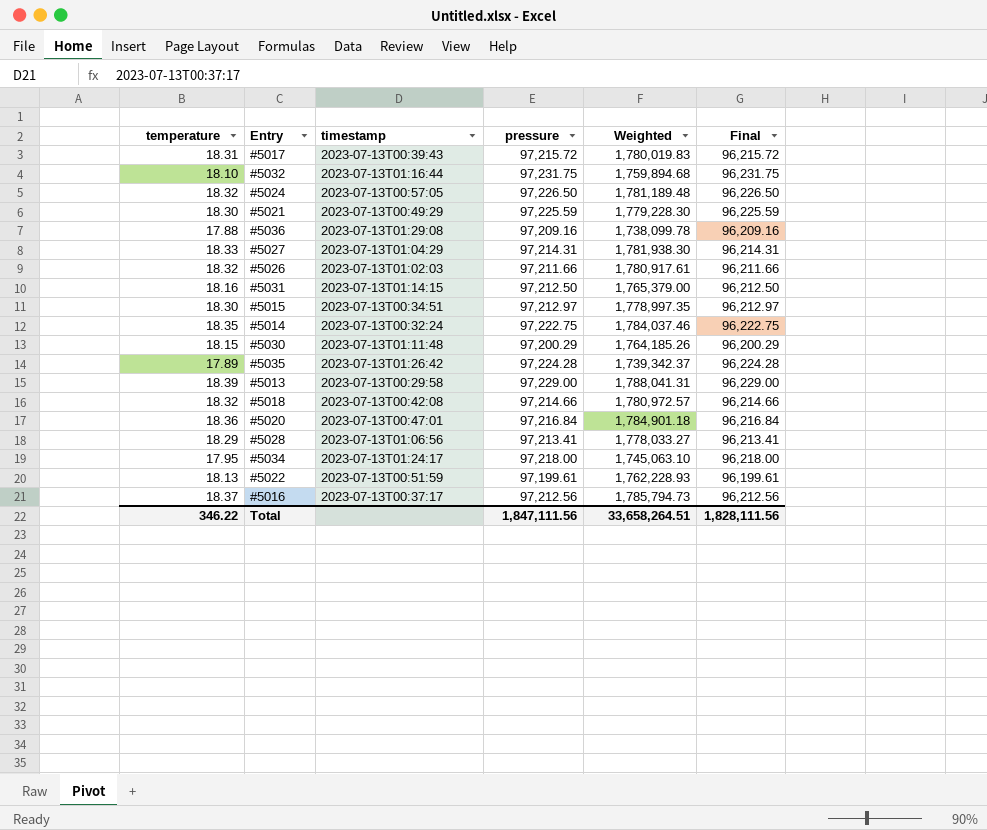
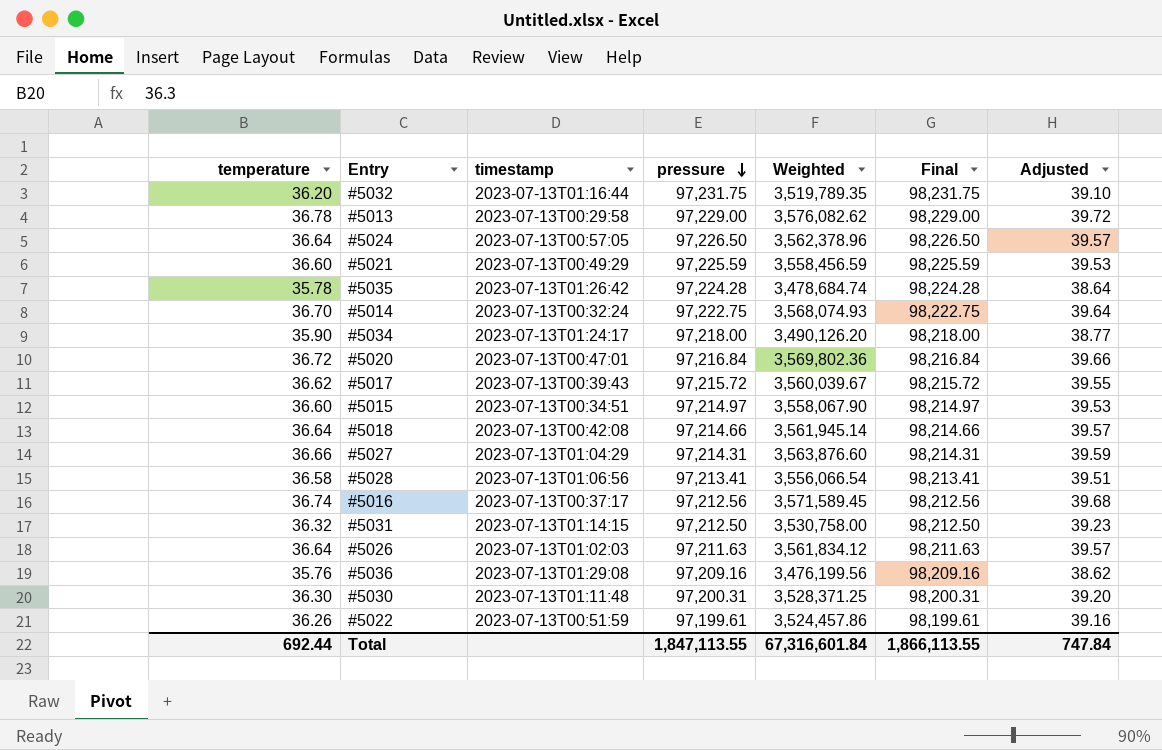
row order: none -> pressure descending
column Final | formula: [pressure] - 1000 -> [pressure] + 1000
column Adjusted | formula: none -> [temperature] * 1.08
#5032 | temperature: 18.10 -> 36.20
#5032 | Weighted: 1,759,894.68 -> 3,519,789.35
#5013 | temperature: 18.39 -> 36.78
#5013 | Weighted: 1,788,041.31 -> 3,576,082.62
#5024 | temperature: 18.32 -> 36.64
#5024 | Weighted: 1,781,189.48 -> 3,562,378.96
#5021 | temperature: 18.30 -> 36.60
#5021 | Weighted: 1,779,228.30 -> 3,558,456.59
#5035 | temperature: 17.89 -> 35.78
#5035 | Weighted: 1,739,342.37 -> 3,478,684.74
#5014 | temperature: 18.35 -> 36.70
#5014 | Weighted: 1,784,037.46 -> 3,568,074.93
#5034 | temperature: 17.95 -> 35.90
#5034 | Weighted: 1,745,063.10 -> 3,490,126.20
#5020 | temperature: 18.36 -> 36.72
#5020 | Weighted: 1,784,901.18 -> 3,569,802.36
#5017 | temperature: 18.31 -> 36.62
#5017 | Weighted: 1,780,019.83 -> 3,560,039.67
#5015 | temperature: 18.30 -> 36.60
#5015 | pressure: 97,212.97 -> 97,214.97
#5015 | Weighted: 1,778,997.35 -> 3,558,067.90
#5018 | temperature: 18.32 -> 36.64
#5018 | Weighted: 1,780,972.57 -> 3,561,945.14
#5027 | temperature: 18.33 -> 36.66
#5027 | Weighted: 1,781,938.30 -> 3,563,876.60
#5028 | temperature: 18.29 -> 36.58
#5028 | Weighted: 1,778,033.27 -> 3,556,066.54
#5016 | temperature: 18.37 -> 36.74
#5016 | Weighted: 1,785,794.73 -> 3,571,589.45
#5031 | temperature: 18.16 -> 36.32
#5031 | Weighted: 1,765,379.00 -> 3,530,758.00
#5026 | temperature: 18.32 -> 36.64
#5026 | pressure: 97,211.66 -> 97,211.63
#5026 | Weighted: 1,780,917.61 -> 3,561,834.12
#5036 | temperature: 17.88 -> 35.76
#5036 | Weighted: 1,738,099.78 -> 3,476,199.56
#5030 | temperature: 18.15 -> 36.30
#5030 | pressure: 97,200.29 -> 97,200.31
#5030 | Weighted: 1,764,185.26 -> 3,528,371.25
#5022 | temperature: 18.13 -> 36.26
#5022 | Weighted: 1,762,228.93 -> 3,524,457.86
Total | temperature: 346.22 -> 692.44
Total | pressure: 1,847,111.56 -> 1,847,113.55
Total | Weighted: 33,658,264.51 -> 67,316,601.84
Total | Final: 1,828,111.56 -> 1,866,113.55

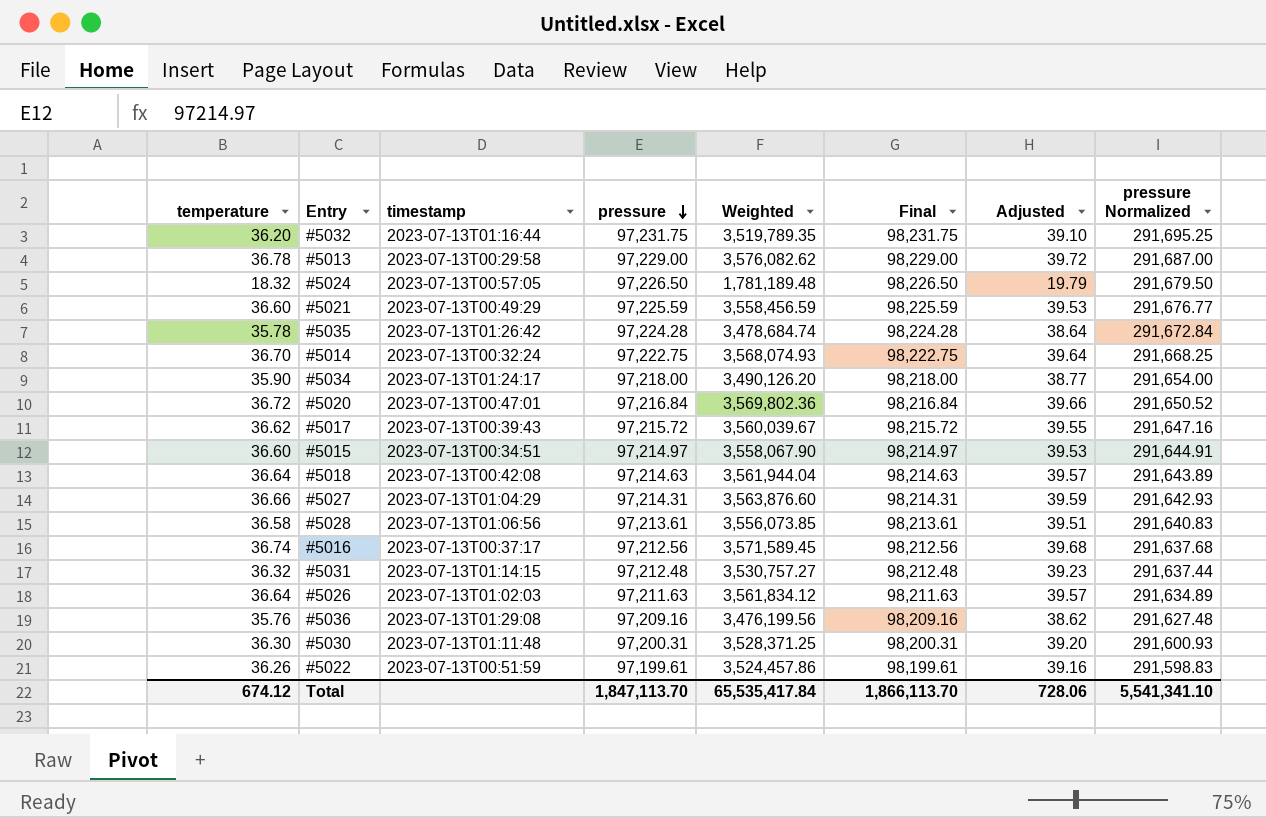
column pressure Normalized | formula: none -> [pressure] * 3
#5024 | temperature: 36.64 -> 18.32
#5024 | Weighted: 3,562,378.96 -> 1,781,189.48
#5024 | Adjusted: 39.57 -> 19.79
#5018 | pressure: 97,214.66 -> 97,214.63
#5018 | Weighted: 3,561,945.14 -> 3,561,944.04
#5018 | Final: 98,214.66 -> 98,214.63
#5028 | pressure: 97,213.41 -> 97,213.61
#5028 | Weighted: 3,556,066.54 -> 3,556,073.85
#5028 | Final: 98,213.41 -> 98,213.61
#5031 | pressure: 97,212.50 -> 97,212.48
#5031 | Weighted: 3,530,758.00 -> 3,530,757.27
#5031 | Final: 98,212.50 -> 98,212.48
Total | temperature: 692.44 -> 674.12
Total | pressure: 1,847,113.55 -> 1,847,113.70
Total | Weighted: 67,316,601.84 -> 65,535,417.84
Total | Final: 1,866,113.55 -> 1,866,113.70
Total | Adjusted: 747.84 -> 728.06

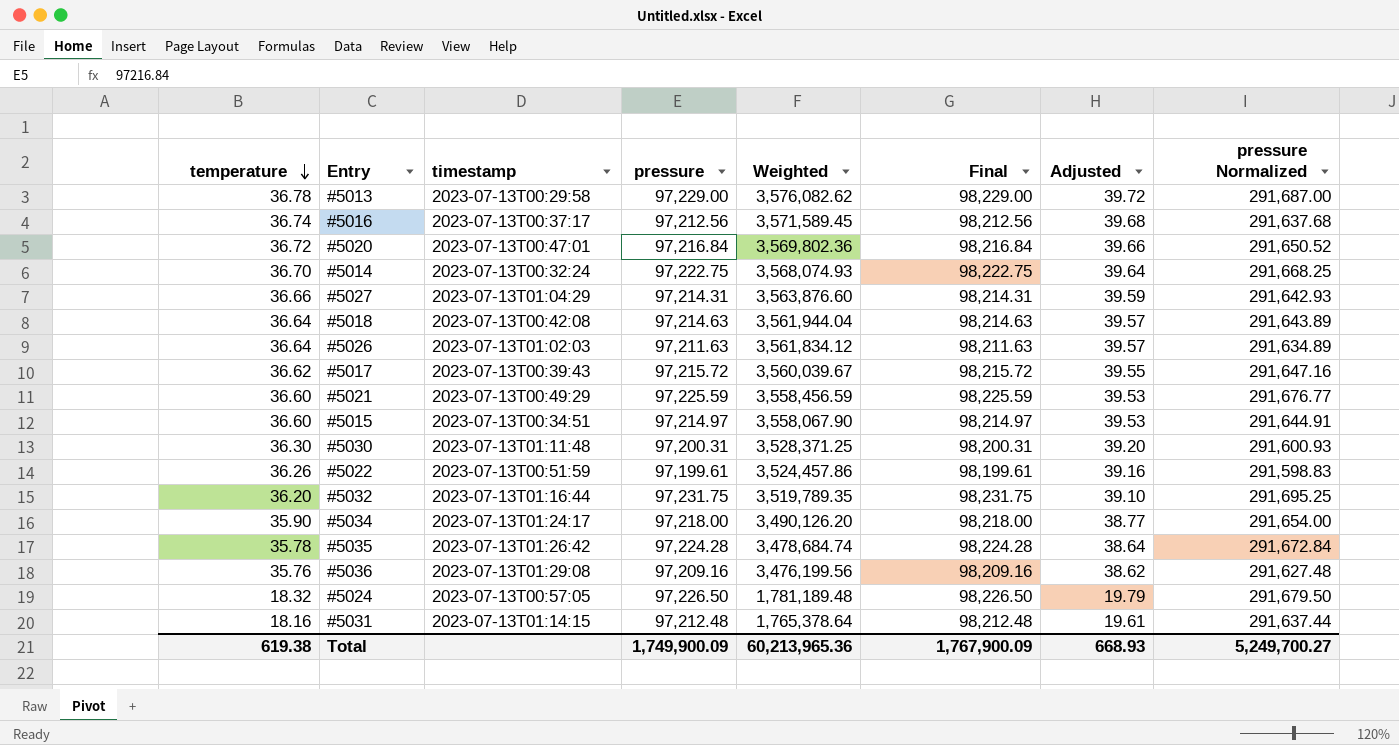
row order: pressure descending -> temperature descending
row #5028: 36.58 | 2023-07-13T01:06:56 | 97,213.61 | 3,556,073.85 | 98,213.61 | 39.51 | 291,640.83 -> none
#5031 | temperature: 36.32 -> 18.16
#5031 | Weighted: 3,530,757.27 -> 1,765,378.64
#5031 | Adjusted: 39.23 -> 19.61
Total | temperature: 674.12 -> 619.38
Total | pressure: 1,847,113.70 -> 1,749,900.09
Total | Weighted: 65,535,417.84 -> 60,213,965.36
Total | Final: 1,866,113.70 -> 1,767,900.09
Total | Adjusted: 728.06 -> 668.93
Total | pressure Normalized: 5,541,341.10 -> 5,249,700.27

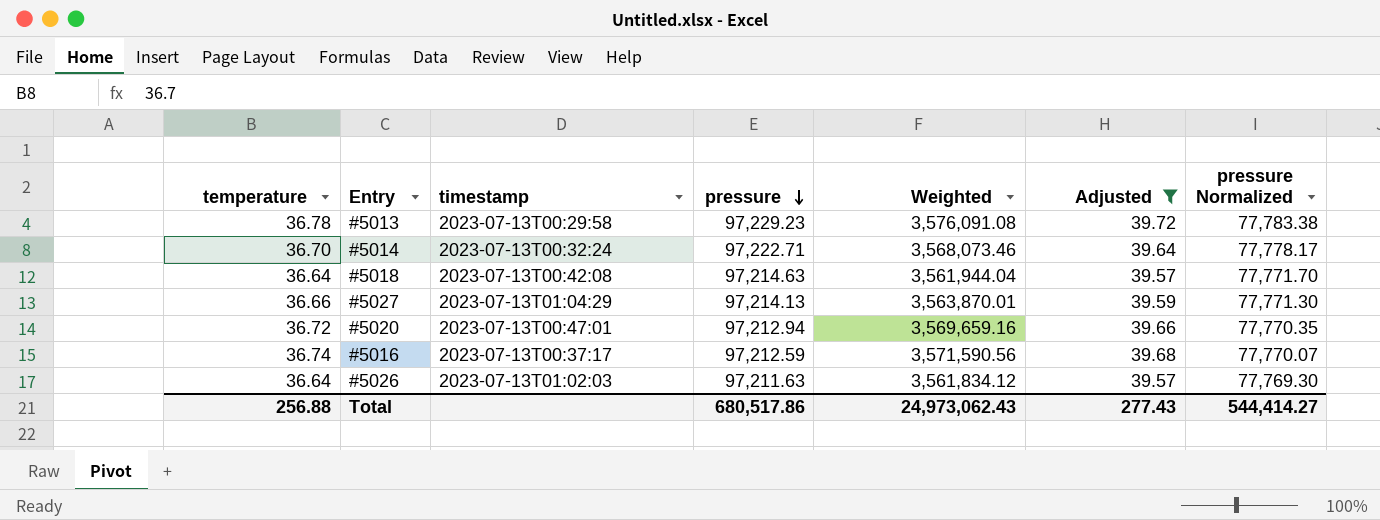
filter: none -> Adjusted >= 39.57
row order: temperature descending -> pressure descending
column Final | formula: [pressure] + 1000 -> none
column pressure Normalized | formula: [pressure] * 3 -> [pressure] * 0.8
#5013 | pressure: 97,229.00 -> 97,229.23
#5013 | Weighted: 3,576,082.62 -> 3,576,091.08
#5014 | pressure: 97,222.75 -> 97,222.71
#5014 | Weighted: 3,568,074.93 -> 3,568,073.46
#5027 | pressure: 97,214.31 -> 97,214.13
#5027 | Weighted: 3,563,876.60 -> 3,563,870.01
#5020 | pressure: 97,216.84 -> 97,212.94
#5020 | Weighted: 3,569,802.36 -> 3,569,659.16
#5016 | pressure: 97,212.56 -> 97,212.59
#5016 | Weighted: 3,571,589.45 -> 3,571,590.56
Total | temperature: 619.38 -> 256.88
Total | pressure: 1,749,900.09 -> 680,517.86
Total | Weighted: 60,213,965.36 -> 24,973,062.43
Total | Adjusted: 668.93 -> 277.43
Total | pressure Normalized: 5,249,700.27 -> 544,414.27

